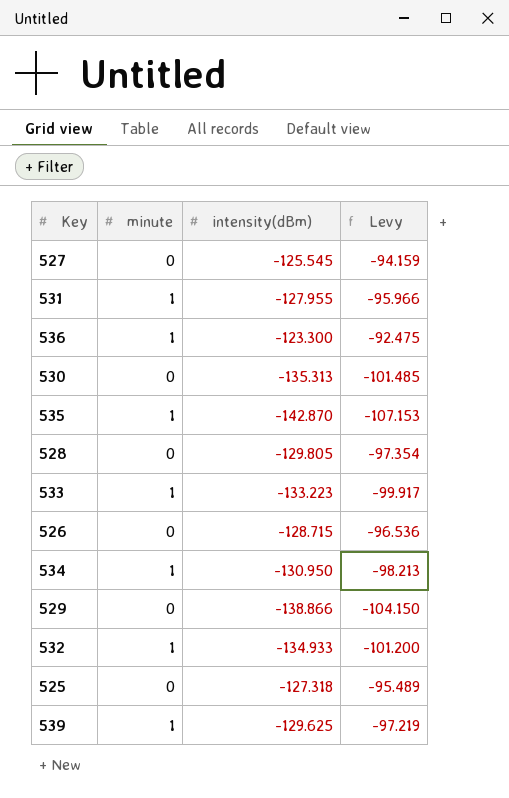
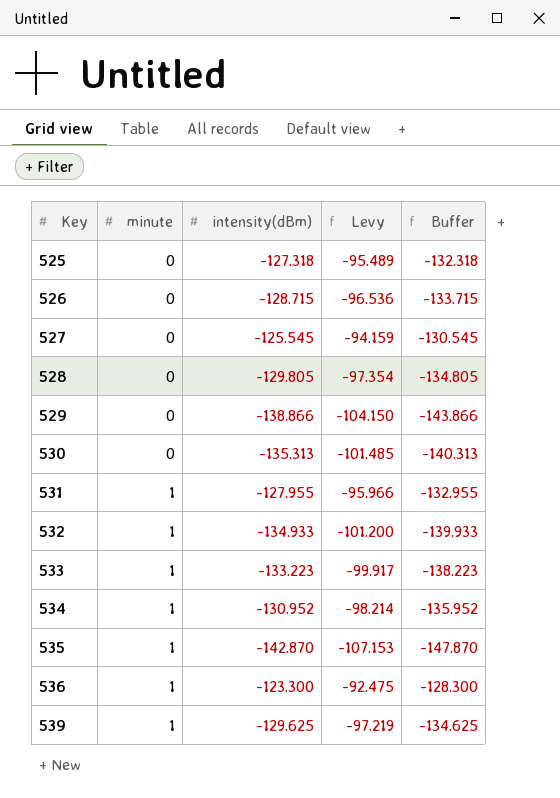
row order: none -> Key ascending
column Buffer | formula: none -> [intensity(dBm)] - 5
534 | intensity(dBm): -130.950 -> -130.952
534 | Levy: -98.213 -> -98.214

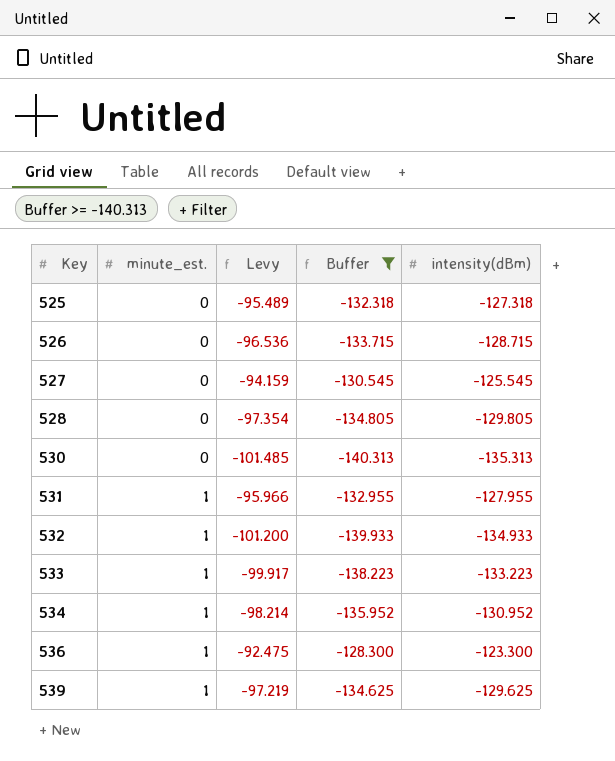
filter: none -> Buffer >= -140.313
column name: minute -> minute_est.
column intensity(dBm) | position: 3 -> 5

